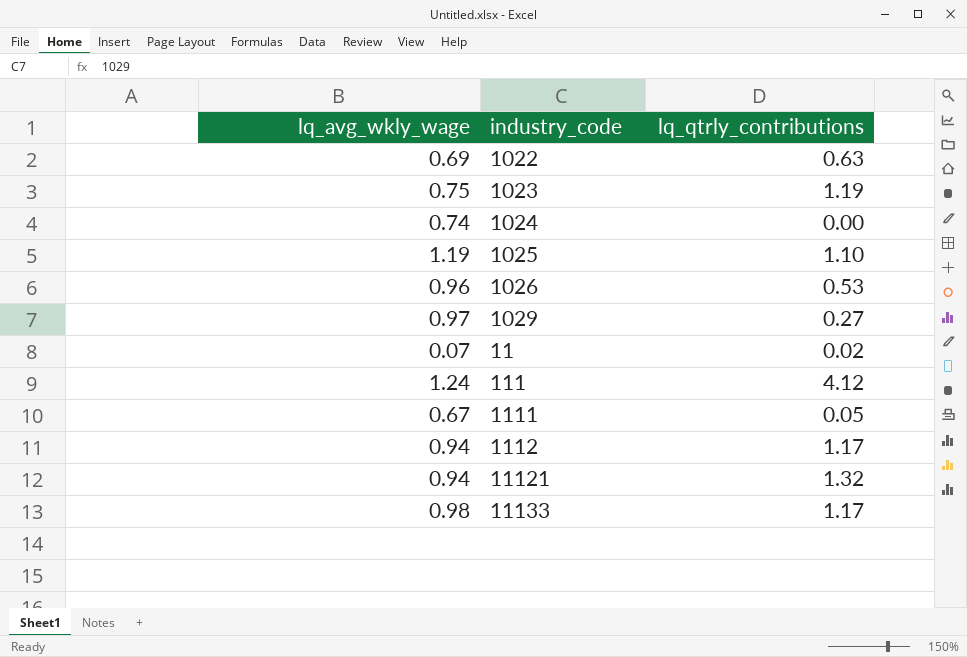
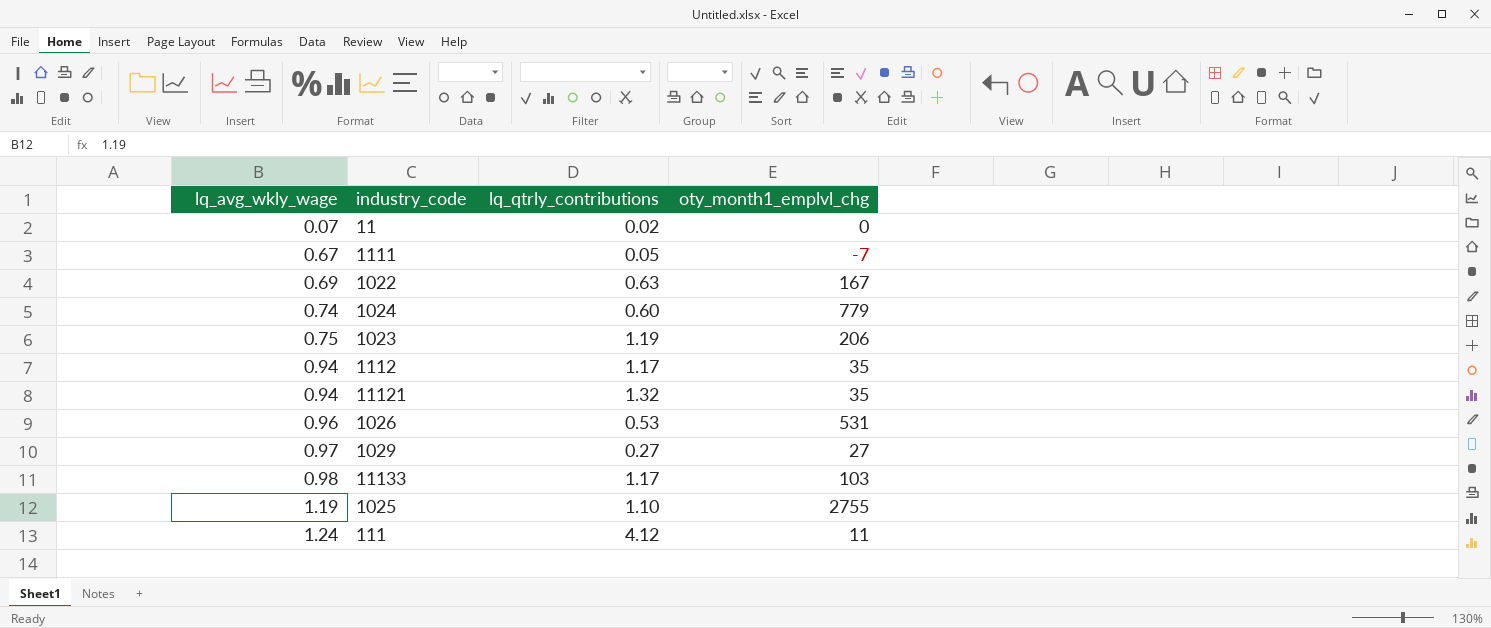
row order: none -> lq_avg_wkly_wage ascending
column oty_month1_emplvl_chg | position: none -> 4
1024 | lq_qtrly_contributions: 0.00 -> 0.60

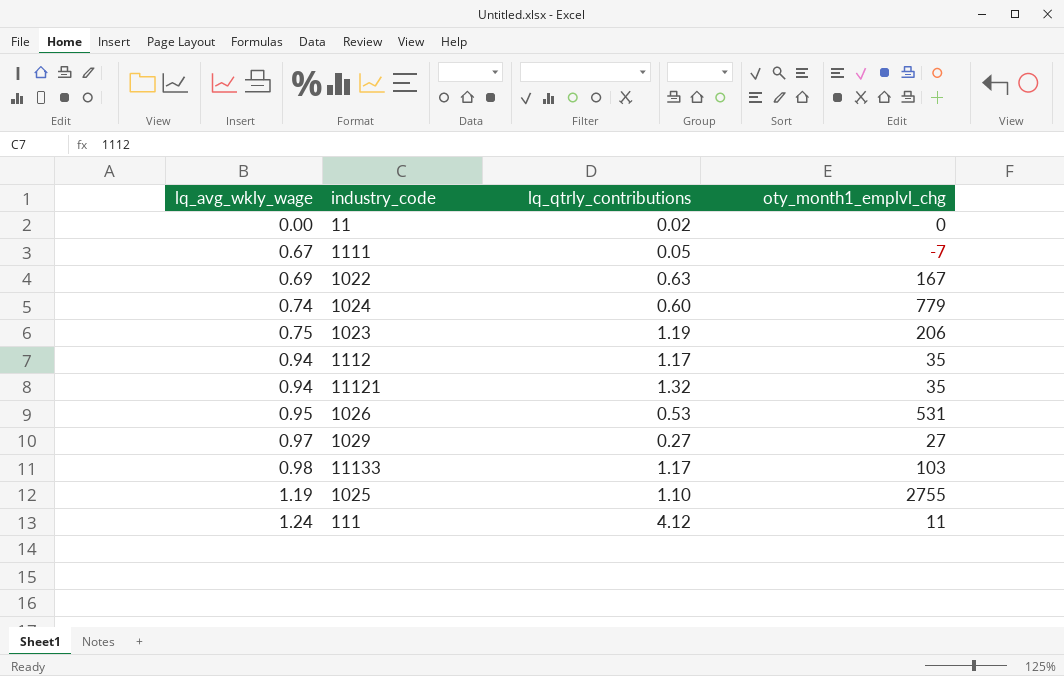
11 | lq_avg_wkly_wage: 0.07 -> 0.00
1026 | lq_avg_wkly_wage: 0.96 -> 0.95

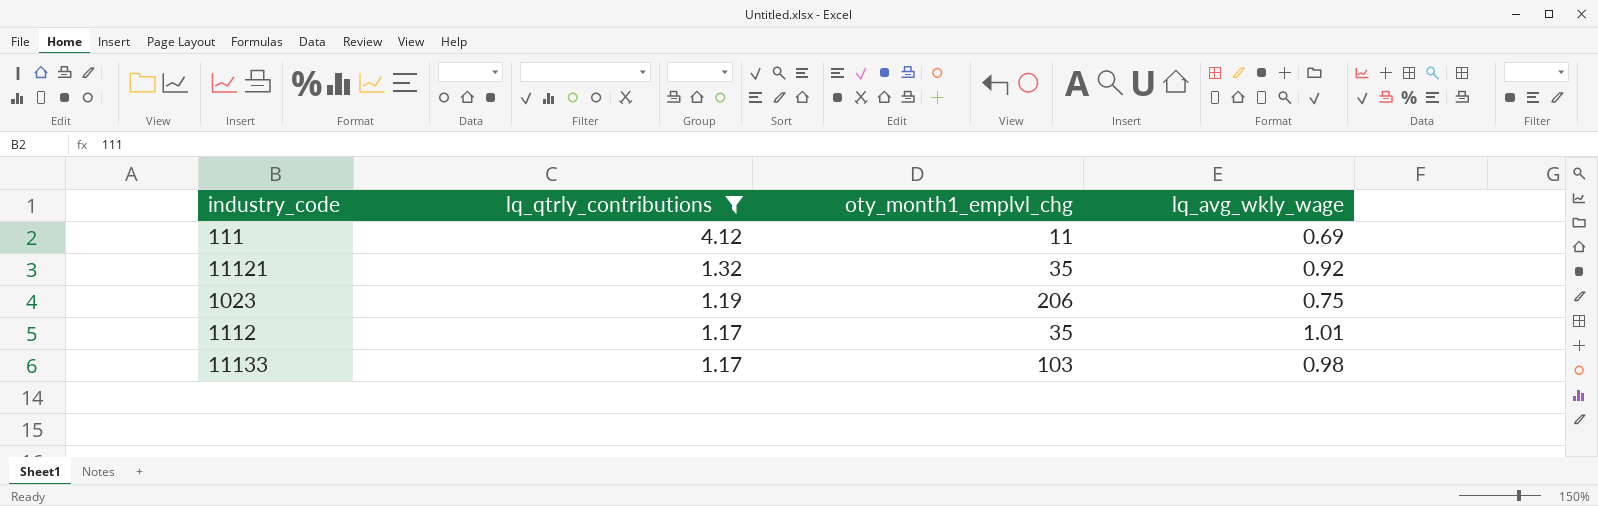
filter: none -> lq_qtrly_contributions >= 1.17
row order: lq_avg_wkly_wage ascending -> lq_qtrly_contributions descending
column lq_avg_wkly_wage | position: 1 -> 4
111 | lq_avg_wkly_wage: 1.24 -> 0.69
11121 | lq_avg_wkly_wage: 0.94 -> 0.92
1112 | lq_avg_wkly_wage: 0.94 -> 1.01

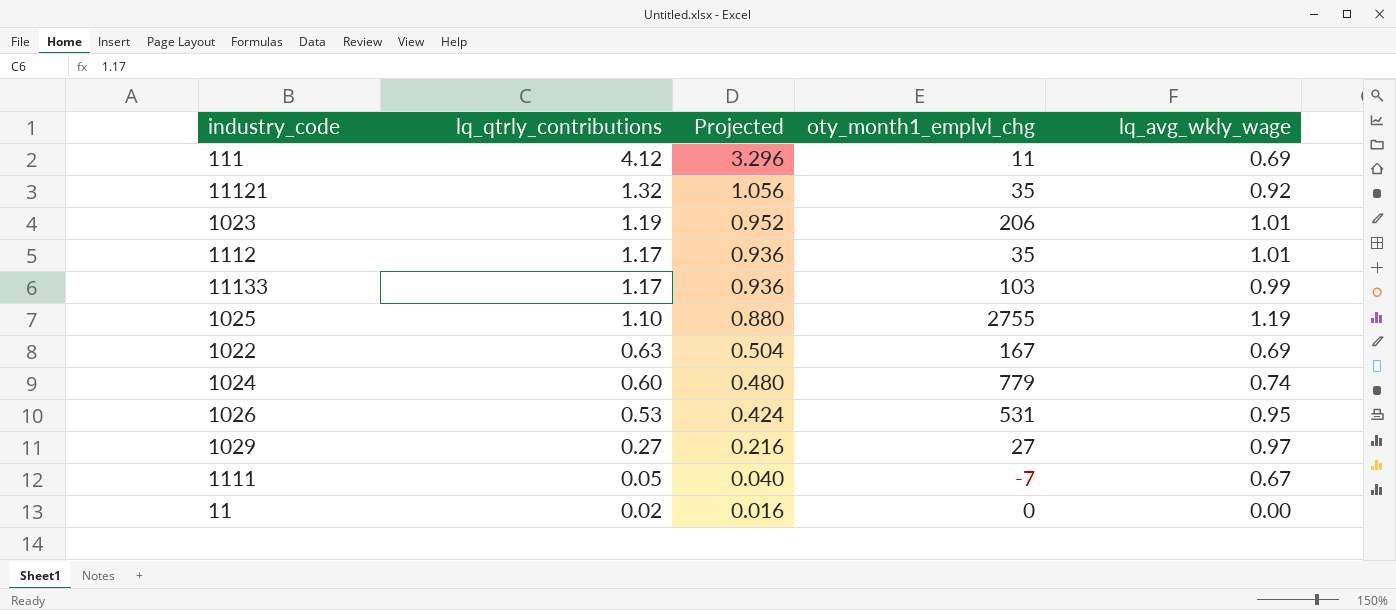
filter: lq_qtrly_contributions >= 1.17 -> none
column Projected | formula: none -> [lq_qtrly_contributions] * 0.8
1023 | lq_avg_wkly_wage: 0.75 -> 1.01
11133 | lq_avg_wkly_wage: 0.98 -> 0.99

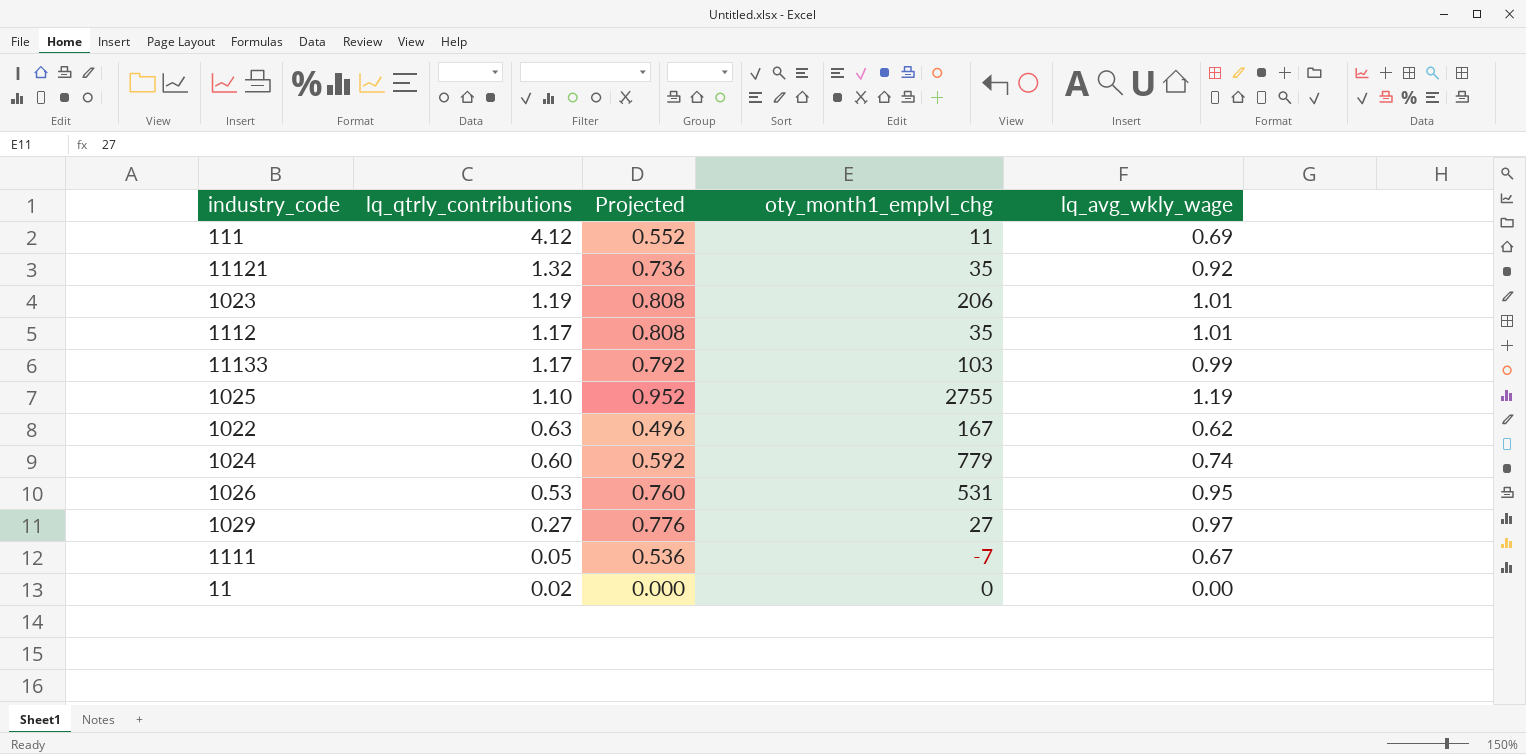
column Projected | formula: [lq_qtrly_contributions] * 0.8 -> [lq_avg_wkly_wage] * 0.8
1022 | lq_avg_wkly_wage: 0.69 -> 0.62

